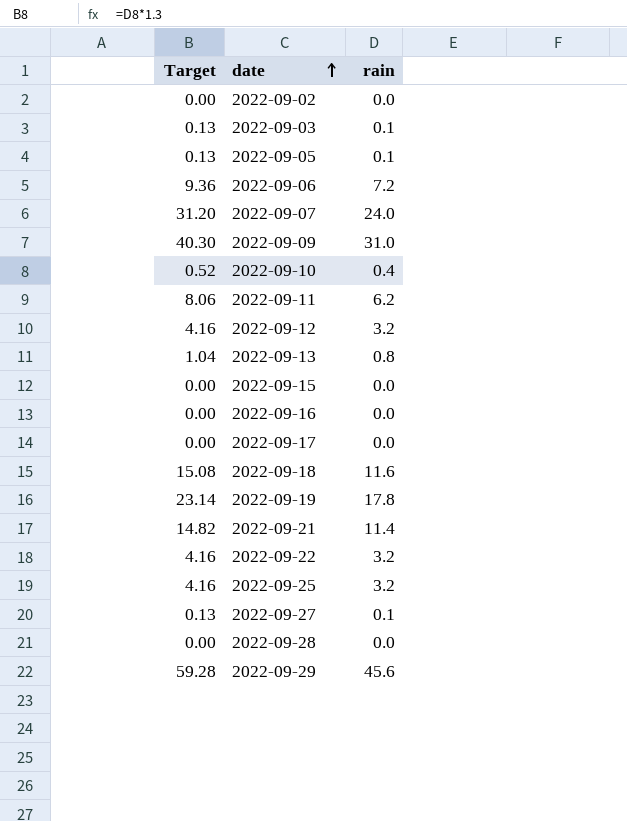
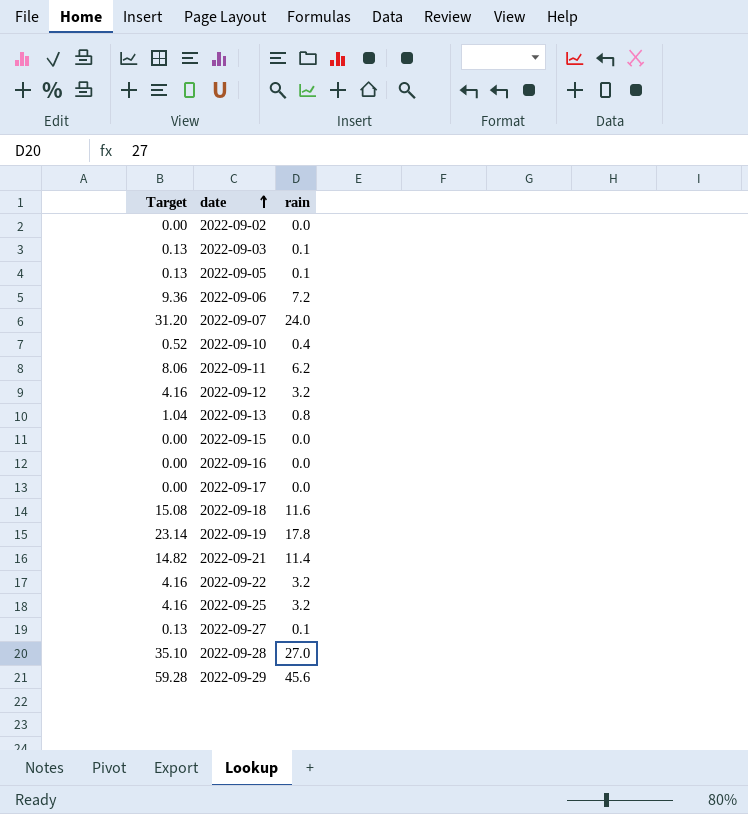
row 2022-09-09: 40.30 | 31.0 -> none
2022-09-28 | Target: 0.00 -> 35.10
2022-09-28 | rain: 0.0 -> 27.0

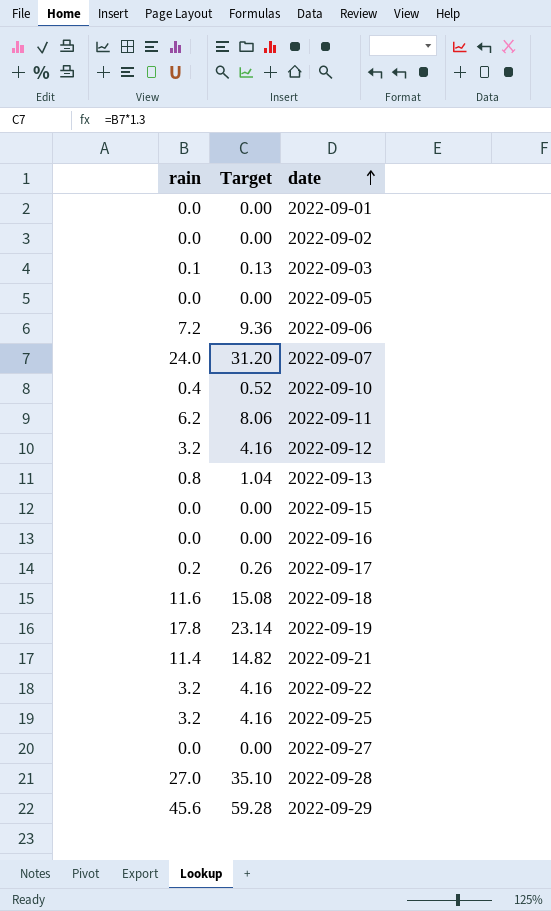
column rain | position: 3 -> 1
row 2022-09-01: none -> 0.0 | 0.00
2022-09-05 | rain: 0.1 -> 0.0
2022-09-05 | Target: 0.13 -> 0.00
2022-09-17 | rain: 0.0 -> 0.2
2022-09-17 | Target: 0.00 -> 0.26
2022-09-27 | rain: 0.1 -> 0.0
2022-09-27 | Target: 0.13 -> 0.00

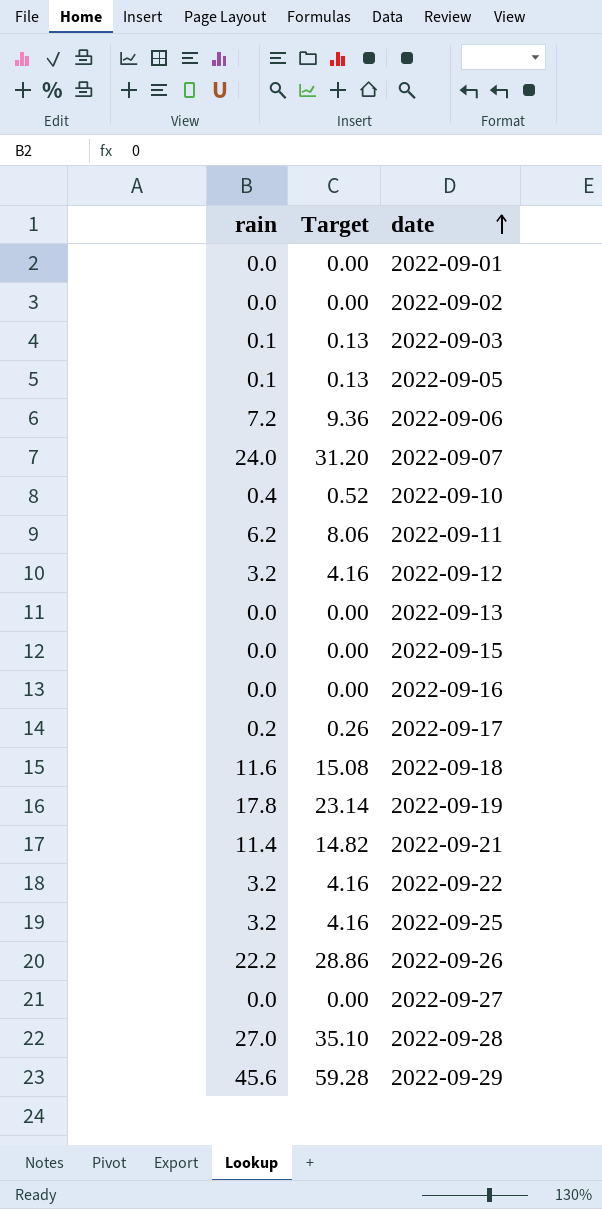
2022-09-05 | rain: 0.0 -> 0.1
2022-09-05 | Target: 0.00 -> 0.13
2022-09-13 | rain: 0.8 -> 0.0
2022-09-13 | Target: 1.04 -> 0.00
row 2022-09-26: none -> 22.2 | 28.86

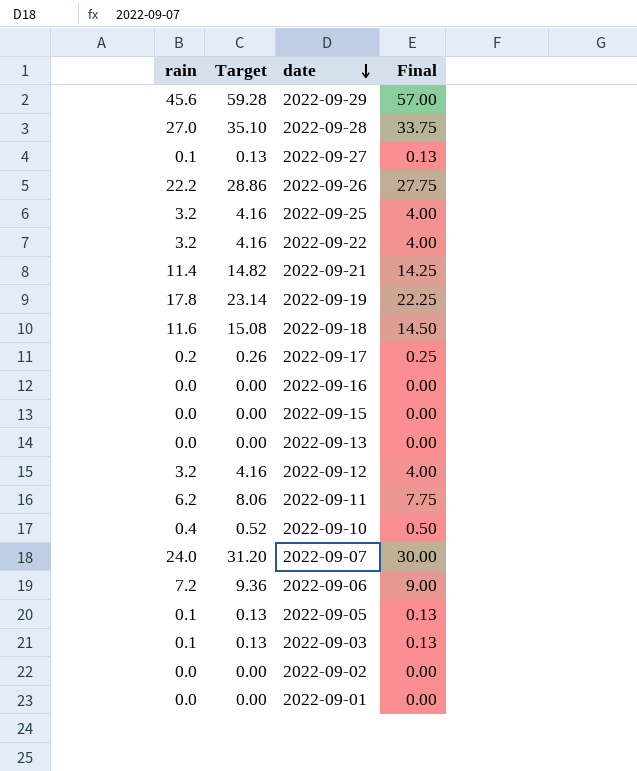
row order: date ascending -> date descending
column Final | formula: none -> [rain] * 1.25
2022-09-27 | rain: 0.0 -> 0.1
2022-09-27 | Target: 0.00 -> 0.13

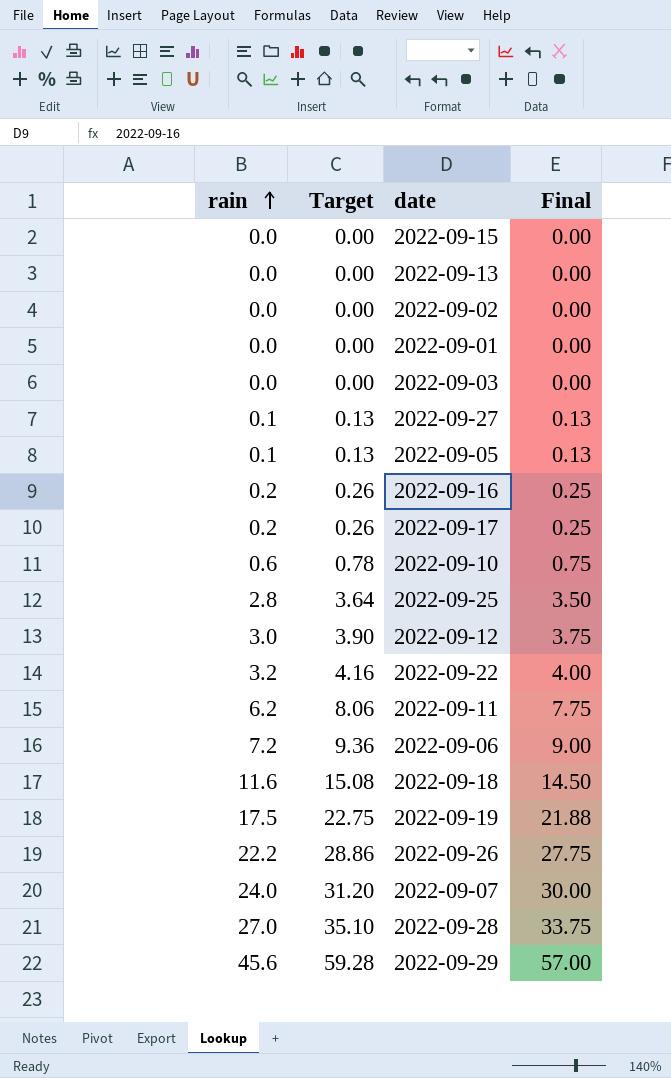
row order: date descending -> rain ascending
row 2022-09-21: 11.4 | 14.82 | 14.25 -> none
2022-09-03 | rain: 0.1 -> 0.0
2022-09-03 | Target: 0.13 -> 0.00
2022-09-03 | Final: 0.13 -> 0.00
2022-09-16 | rain: 0.0 -> 0.2
2022-09-16 | Target: 0.00 -> 0.26
2022-09-16 | Final: 0.00 -> 0.25
2022-09-10 | rain: 0.4 -> 0.6
2022-09-10 | Target: 0.52 -> 0.78
2022-09-10 | Final: 0.50 -> 0.75
2022-09-25 | rain: 3.2 -> 2.8
2022-09-25 | Target: 4.16 -> 3.64
2022-09-25 | Final: 4.00 -> 3.50
2022-09-12 | rain: 3.2 -> 3.0
2022-09-12 | Target: 4.16 -> 3.90
2022-09-12 | Final: 4.00 -> 3.75
2022-09-19 | rain: 17.8 -> 17.5
2022-09-19 | Target: 23.14 -> 22.75
2022-09-19 | Final: 22.25 -> 21.88

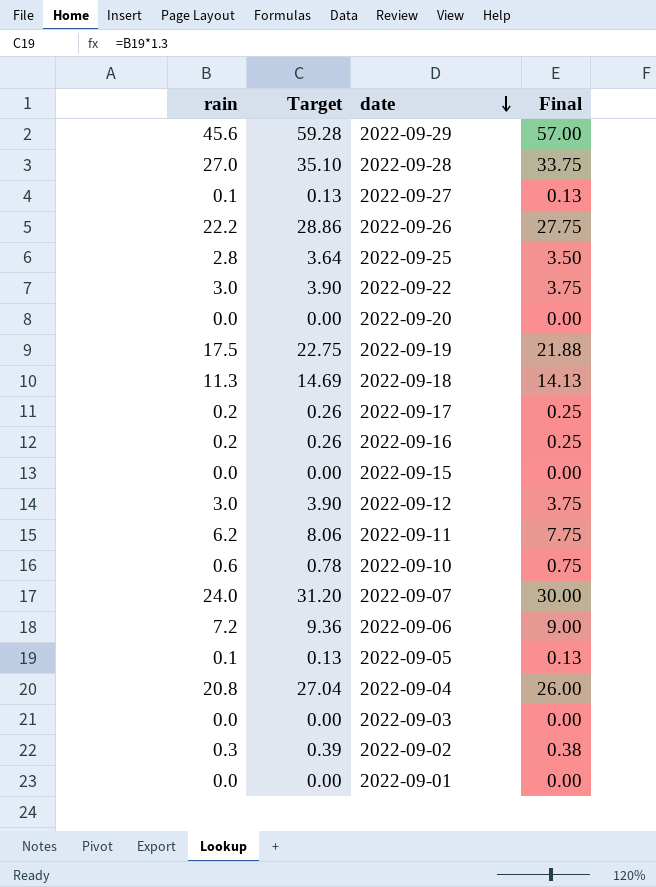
row order: rain ascending -> date descending
row 2022-09-13: 0.0 | 0.00 | 0.00 -> none
2022-09-22 | rain: 3.2 -> 3.0
2022-09-22 | Target: 4.16 -> 3.90
2022-09-22 | Final: 4.00 -> 3.75
row 2022-09-20: none -> 0.0 | 0.00 | 0.00
2022-09-18 | rain: 11.6 -> 11.3
2022-09-18 | Target: 15.08 -> 14.69
2022-09-18 | Final: 14.50 -> 14.13
row 2022-09-04: none -> 20.8 | 27.04 | 26.00
2022-09-02 | rain: 0.0 -> 0.3
2022-09-02 | Target: 0.00 -> 0.39
2022-09-02 | Final: 0.00 -> 0.38

